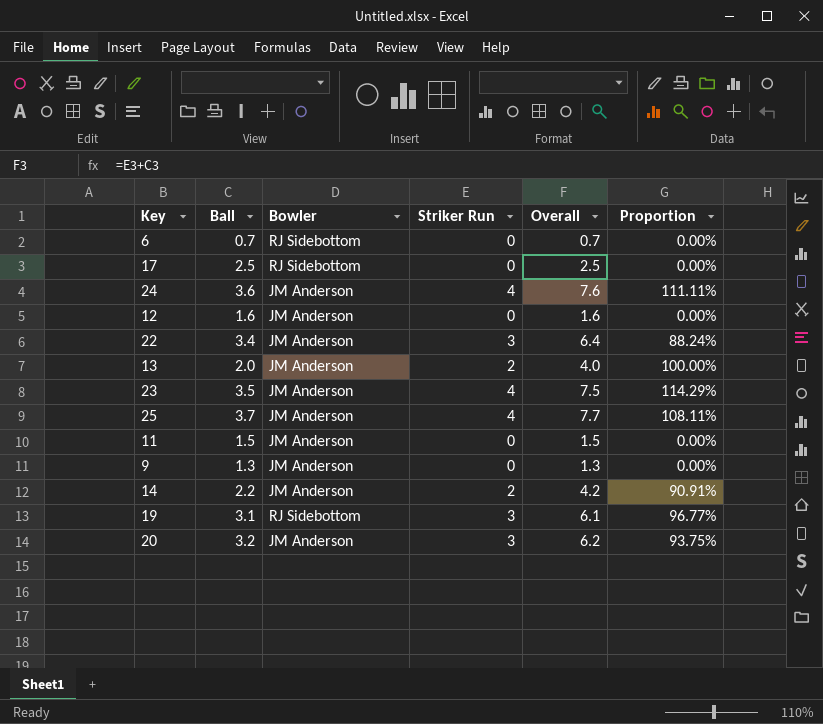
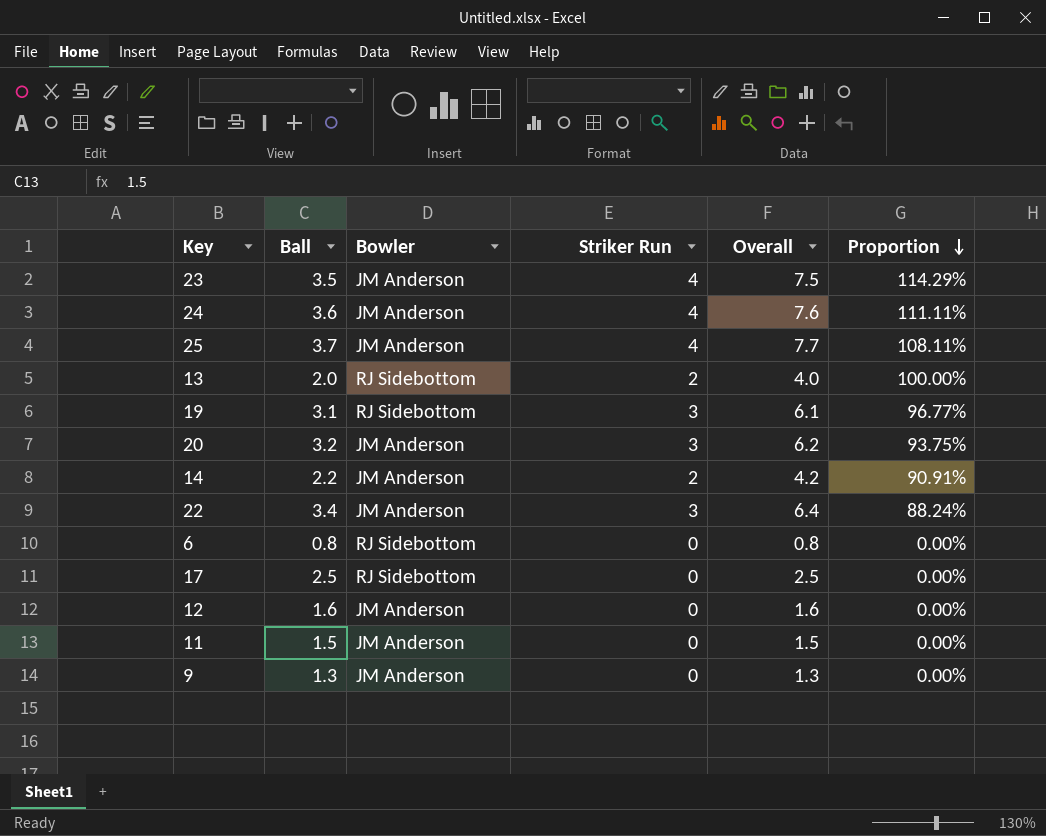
row order: none -> Proportion descending
13 | Bowler: JM Anderson -> RJ Sidebottom
6 | Ball: 0.7 -> 0.8
6 | Overall: 0.7 -> 0.8

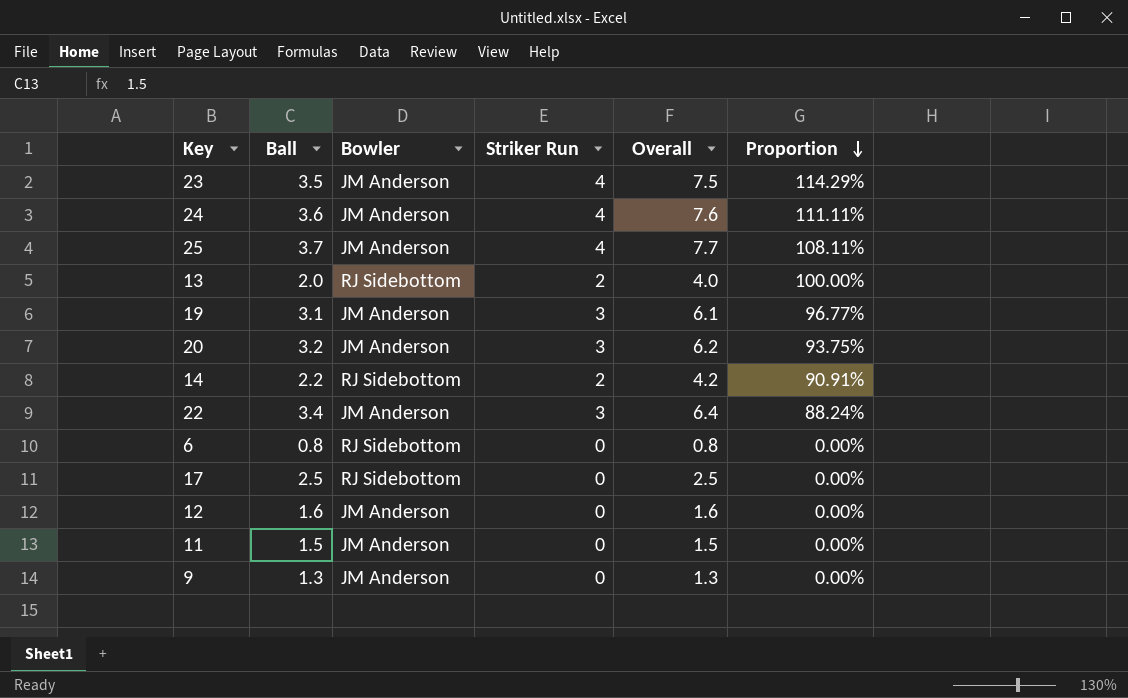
19 | Bowler: RJ Sidebottom -> JM Anderson
14 | Bowler: JM Anderson -> RJ Sidebottom

